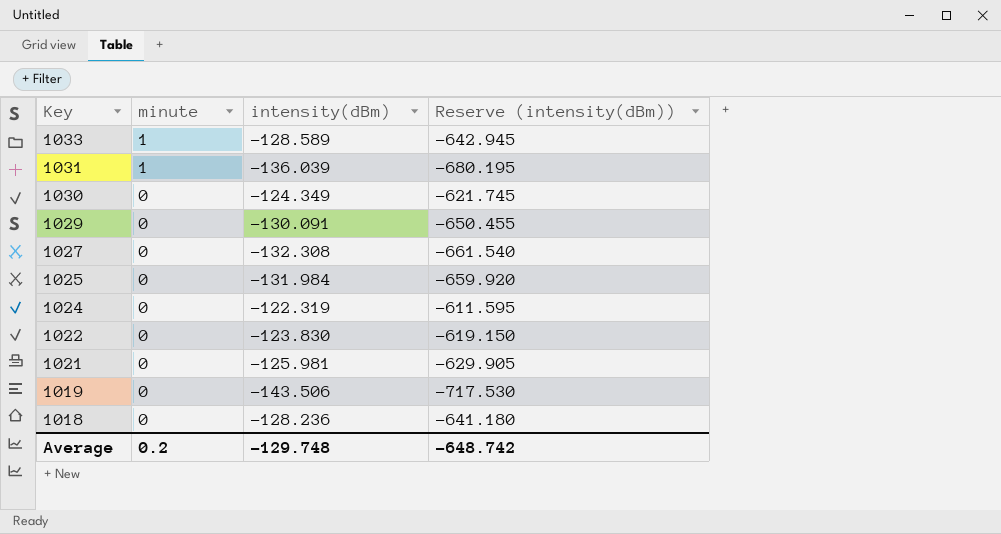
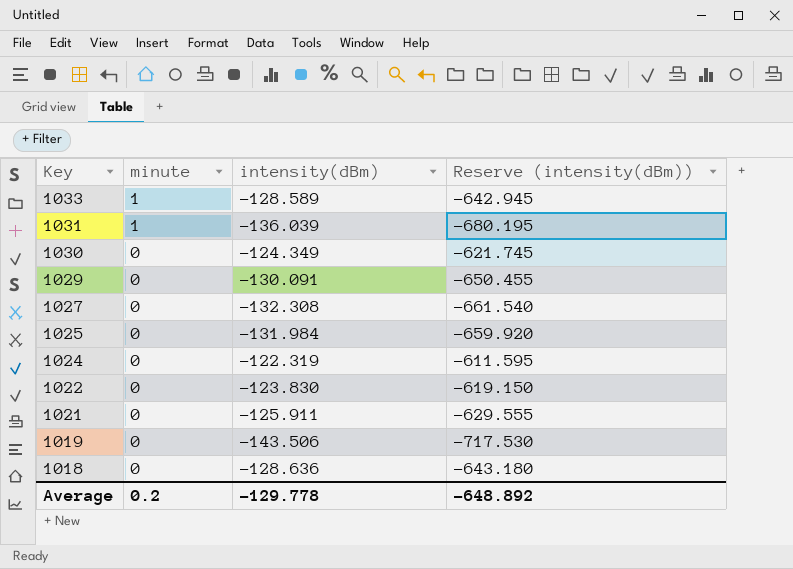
1021 | intensity(dBm): -125.981 -> -125.911
1021 | Reserve (intensity(dBm)): -629.905 -> -629.555
1018 | intensity(dBm): -128.236 -> -128.636
1018 | Reserve (intensity(dBm)): -641.180 -> -643.180
Average | intensity(dBm): -129.748 -> -129.778
Average | Reserve (intensity(dBm)): -648.742 -> -648.892

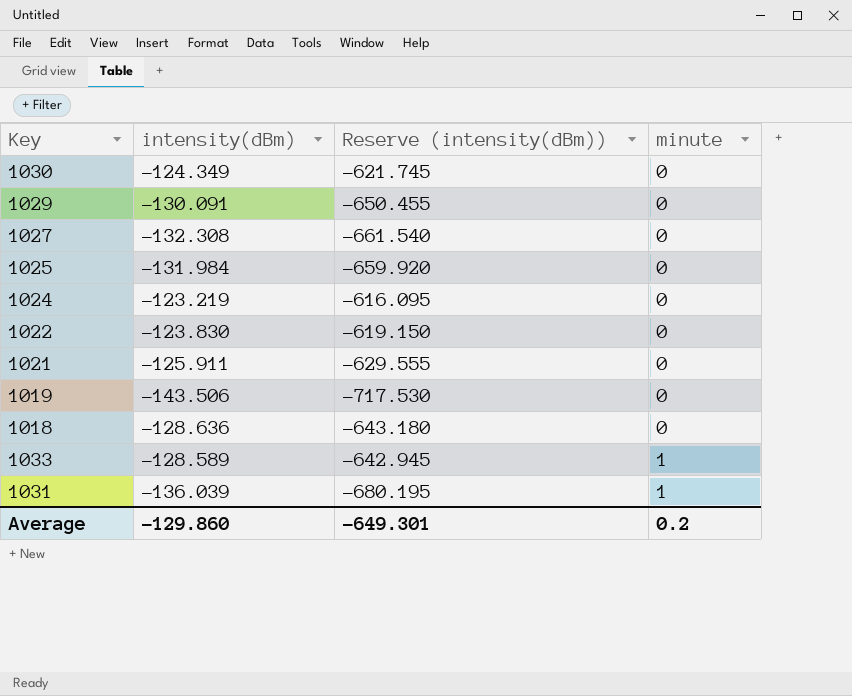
row order: Key descending -> minute ascending
column minute | position: 2 -> 4
1024 | intensity(dBm): -122.319 -> -123.219
1024 | Reserve (intensity(dBm)): -611.595 -> -616.095
Average | intensity(dBm): -129.778 -> -129.860
Average | Reserve (intensity(dBm)): -648.892 -> -649.301

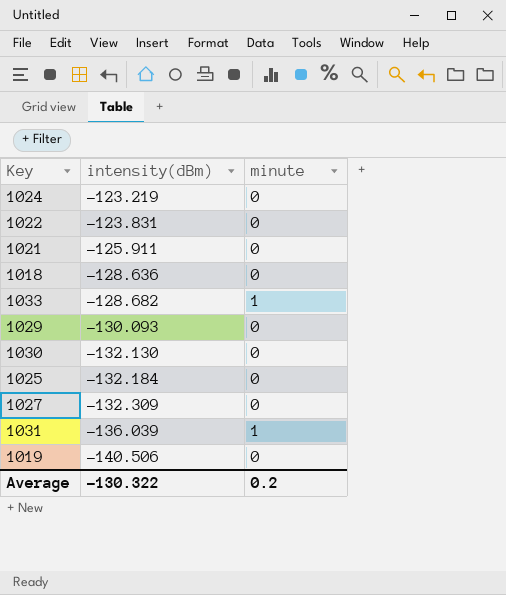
row order: minute ascending -> intensity(dBm) descending
column Reserve (intensity(dBm)) | formula: [intensity(dBm)] * 5 -> none
1022 | intensity(dBm): -123.830 -> -123.831
1033 | intensity(dBm): -128.589 -> -128.682
1029 | intensity(dBm): -130.091 -> -130.093
1030 | intensity(dBm): -124.349 -> -132.130
1025 | intensity(dBm): -131.984 -> -132.184
1027 | intensity(dBm): -132.308 -> -132.309
1019 | intensity(dBm): -143.506 -> -140.506
Average | intensity(dBm): -129.860 -> -130.322

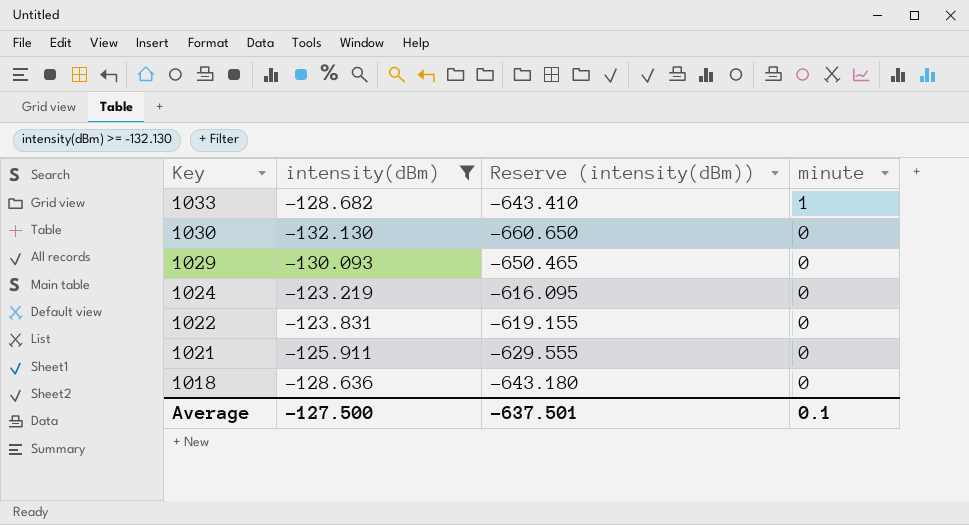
filter: none -> intensity(dBm) >= -132.130
row order: intensity(dBm) descending -> Key descending
column Reserve (intensity(dBm)) | formula: none -> [intensity(dBm)] * 5
Average | intensity(dBm): -130.322 -> -127.500
Average | minute: 0.2 -> 0.1

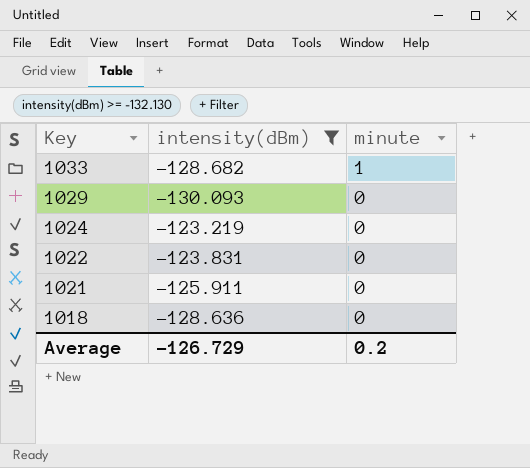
column Reserve (intensity(dBm)) | formula: [intensity(dBm)] * 5 -> none
row 1030: -132.130 | -660.650 | 0 -> none
Average | intensity(dBm): -127.500 -> -126.729
Average | minute: 0.1 -> 0.2

